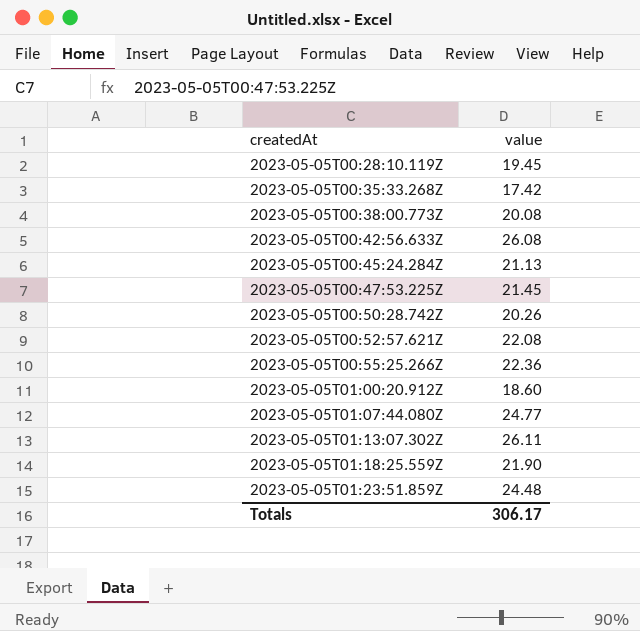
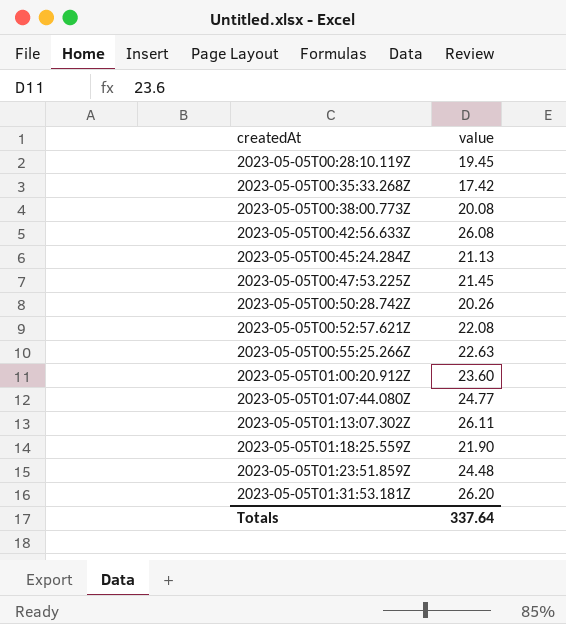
2023-05-05T00:55:25.266Z | value: 22.36 -> 22.63
2023-05-05T01:00:20.912Z | value: 18.60 -> 23.60
row 2023-05-05T01:31:53.181Z: none -> 26.20
Totals | value: 306.17 -> 337.64

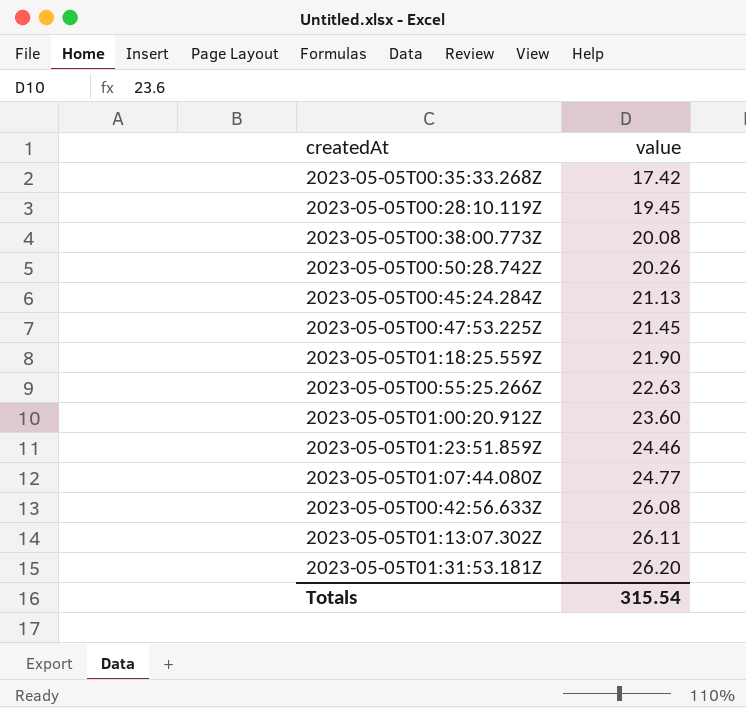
row order: createdAt ascending -> value ascending
row 2023-05-05T00:52:57.621Z: 22.08 -> none
2023-05-05T01:23:51.859Z | value: 24.48 -> 24.46
Totals | value: 337.64 -> 315.54

